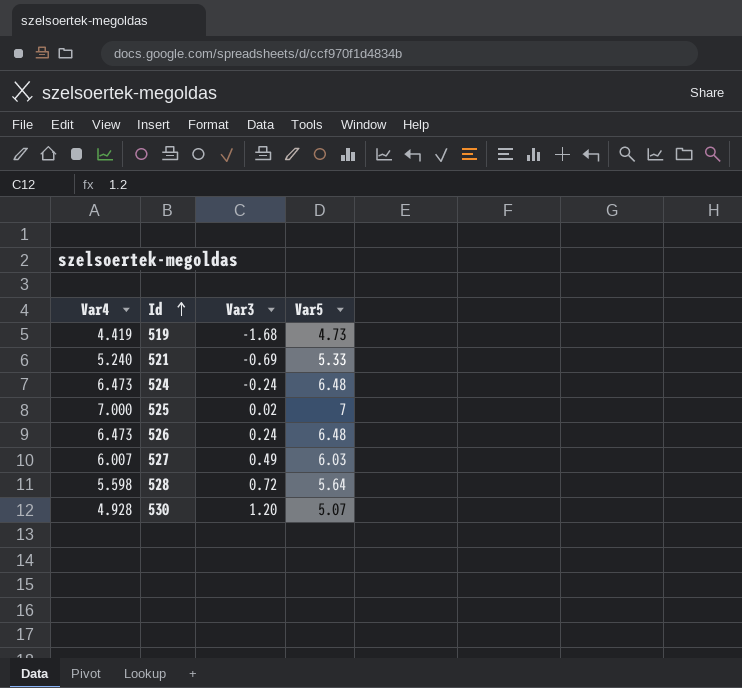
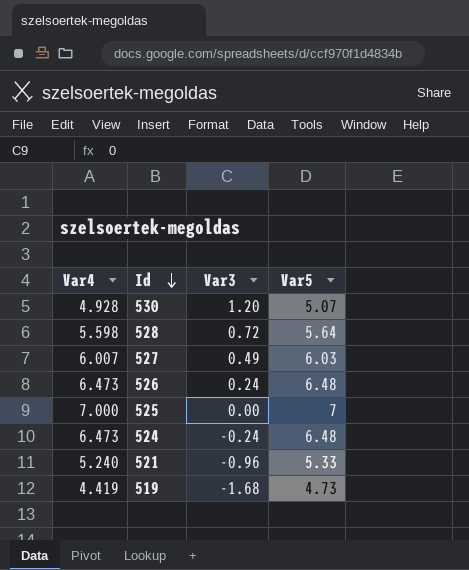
row order: Id ascending -> Id descending
525 | Var3: 0.02 -> 0.00
521 | Var3: -0.69 -> -0.96

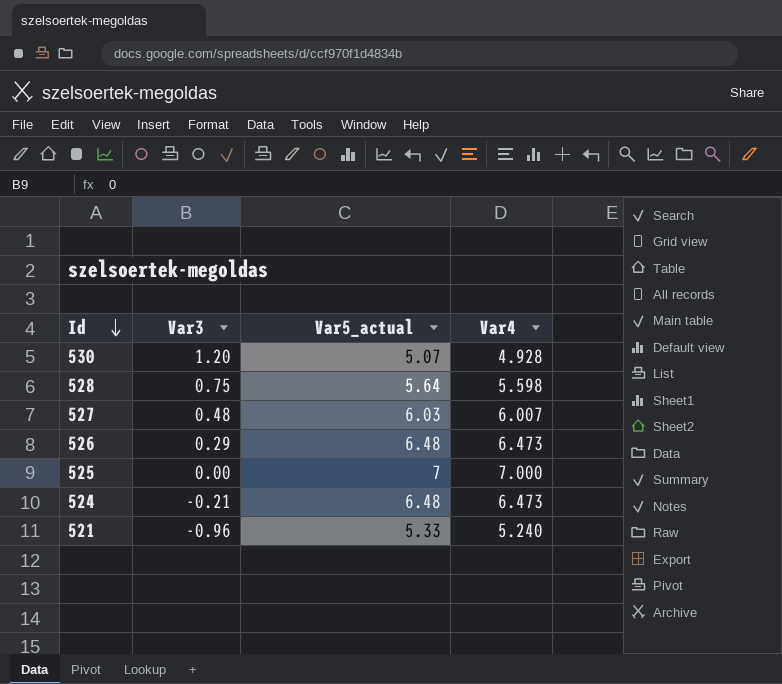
column name: Var5 -> Var5_actual
column Var4 | position: 1 -> 4
row 519: 4.419 | -1.68 | 4.73 -> none
528 | Var3: 0.72 -> 0.75
527 | Var3: 0.49 -> 0.48
526 | Var3: 0.24 -> 0.29
524 | Var3: -0.24 -> -0.21

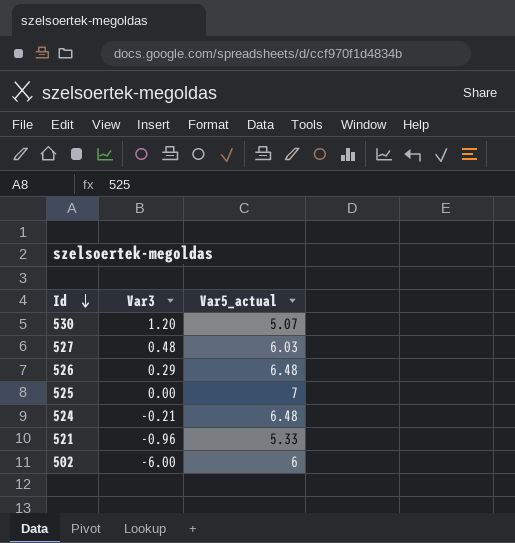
column Var4 | position: 4 -> none
row 528: 0.75 | 5.64 | 5.598 -> none
row 502: none -> -6.00 | 6

